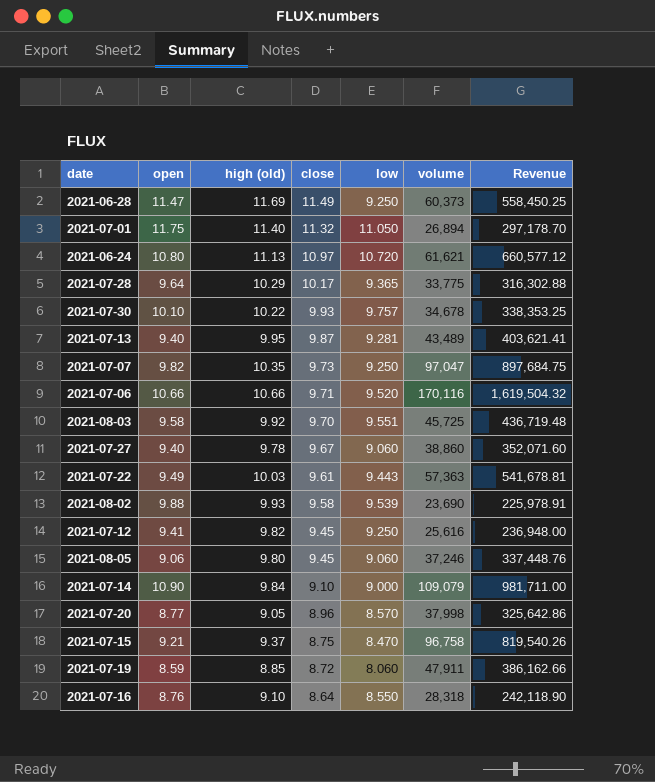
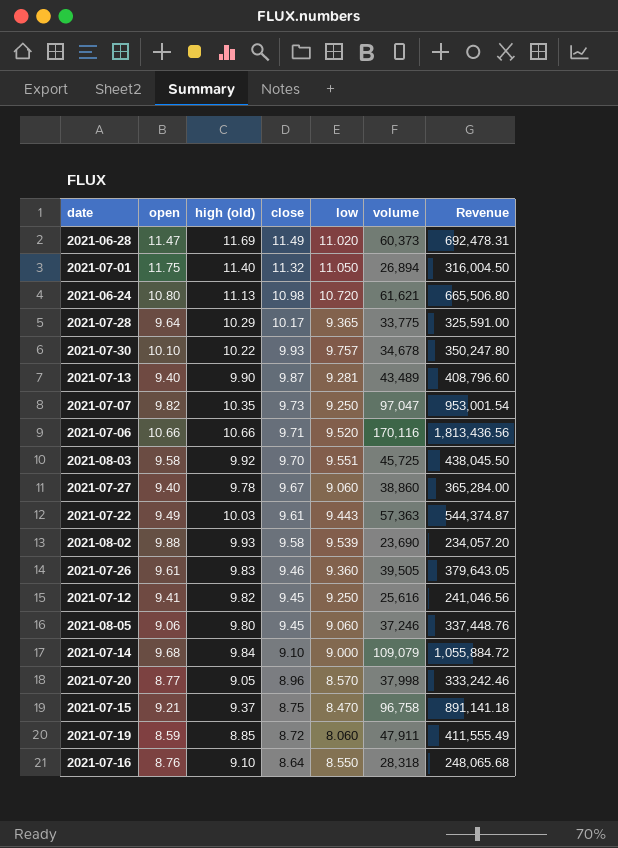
column Revenue | formula: [low] * [volume] -> [open] * [volume]
2021-06-28 | low: 9.250 -> 11.020
2021-06-24 | close: 10.97 -> 10.98
2021-07-13 | high (old): 9.95 -> 9.90
row 2021-07-26: none -> 9.61 | 9.83 | 9.46 | 9.360 | 39,505 | 379,643.05
2021-07-14 | open: 10.90 -> 9.68

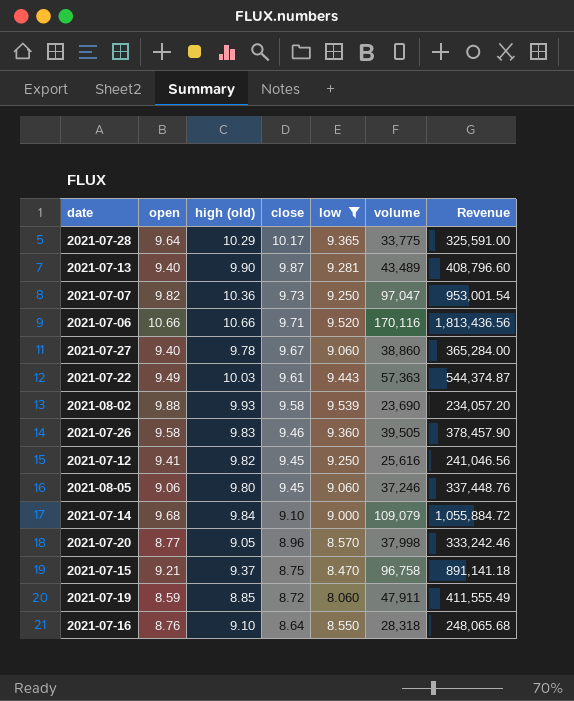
filter: none -> low <= 9.539
2021-07-07 | high (old): 10.35 -> 10.36
2021-07-26 | open: 9.61 -> 9.58
2021-07-26 | Revenue: 379,643.05 -> 378,457.90

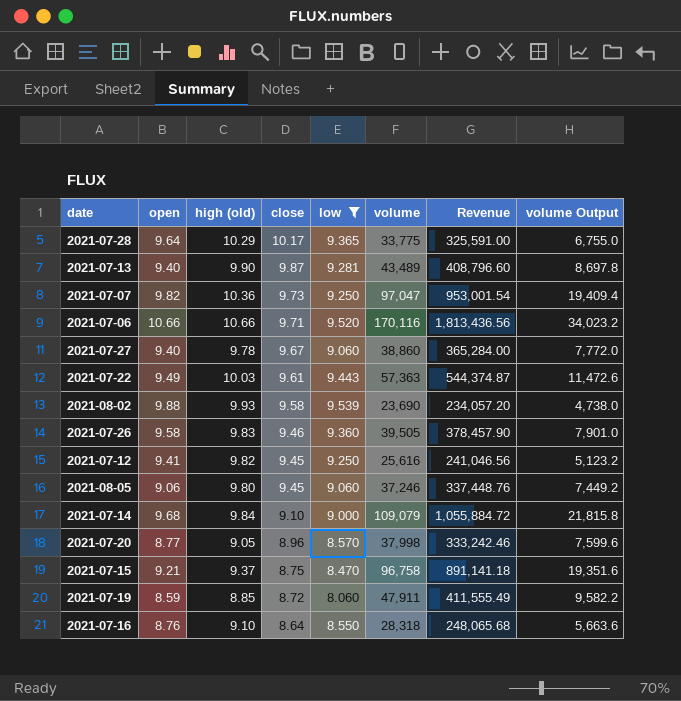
column volume Output | formula: none -> [volume] * 0.2

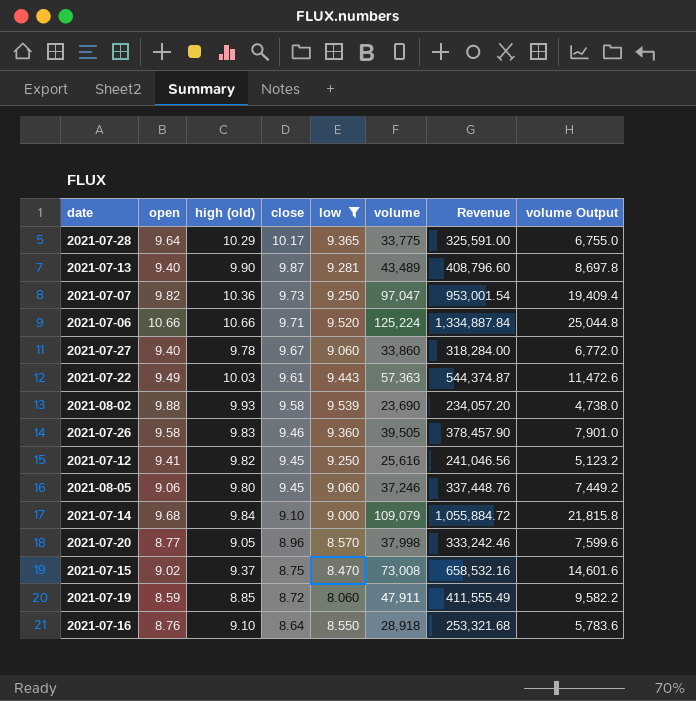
2021-07-06 | volume: 170,116 -> 125,224
2021-07-06 | Revenue: 1,813,436.56 -> 1,334,887.84
2021-07-06 | volume Output: 34,023.2 -> 25,044.8
2021-07-27 | volume: 38,860 -> 33,860
2021-07-27 | Revenue: 365,284.00 -> 318,284.00
2021-07-27 | volume Output: 7,772.0 -> 6,772.0
2021-07-15 | open: 9.21 -> 9.02
2021-07-15 | volume: 96,758 -> 73,008
2021-07-15 | Revenue: 891,141.18 -> 658,532.16
2021-07-15 | volume Output: 19,351.6 -> 14,601.6
2021-07-16 | volume: 28,318 -> 28,918
2021-07-16 | Revenue: 248,065.68 -> 253,321.68
2021-07-16 | volume Output: 5,663.6 -> 5,783.6

